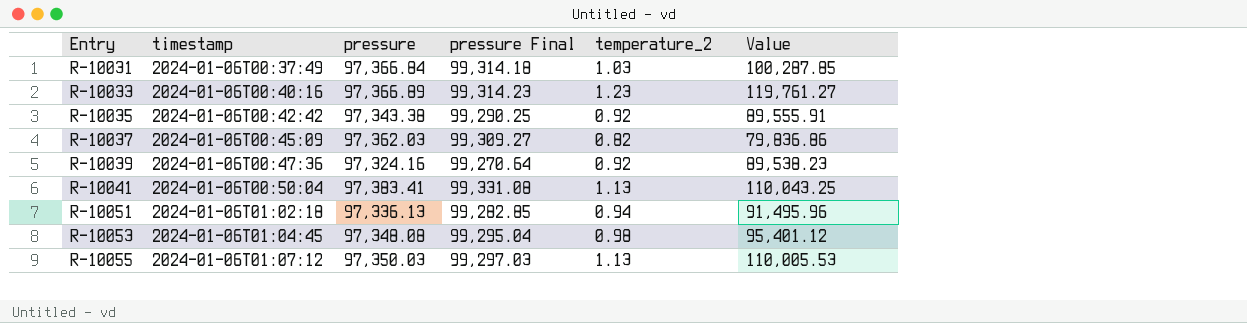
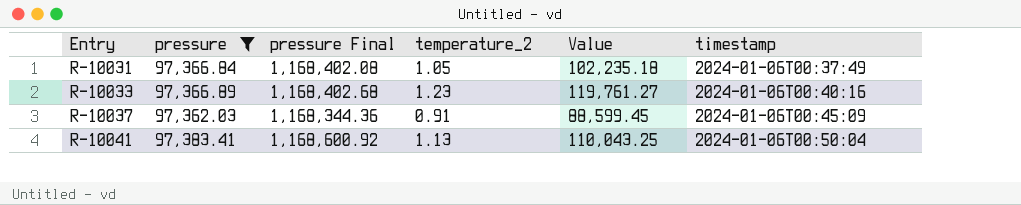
filter: none -> pressure >= 97,362.03
column pressure Final | formula: [pressure] * 1.02 -> [pressure] * 12
column timestamp | position: 2 -> 6
R-10031 | temperature_2: 1.03 -> 1.05
R-10031 | Value: 100,287.85 -> 102,235.18
R-10037 | temperature_2: 0.82 -> 0.91
R-10037 | Value: 79,836.86 -> 88,599.45

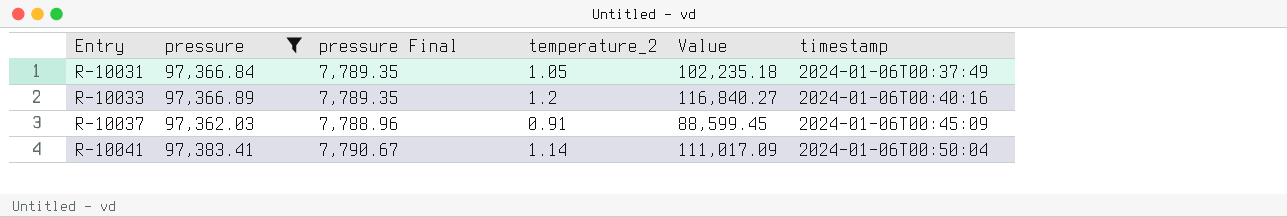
column pressure Final | formula: [pressure] * 12 -> [pressure] * 0.08
R-10033 | temperature_2: 1.23 -> 1.2
R-10033 | Value: 119,761.27 -> 116,840.27
R-10041 | temperature_2: 1.13 -> 1.14
R-10041 | Value: 110,043.25 -> 111,017.09

